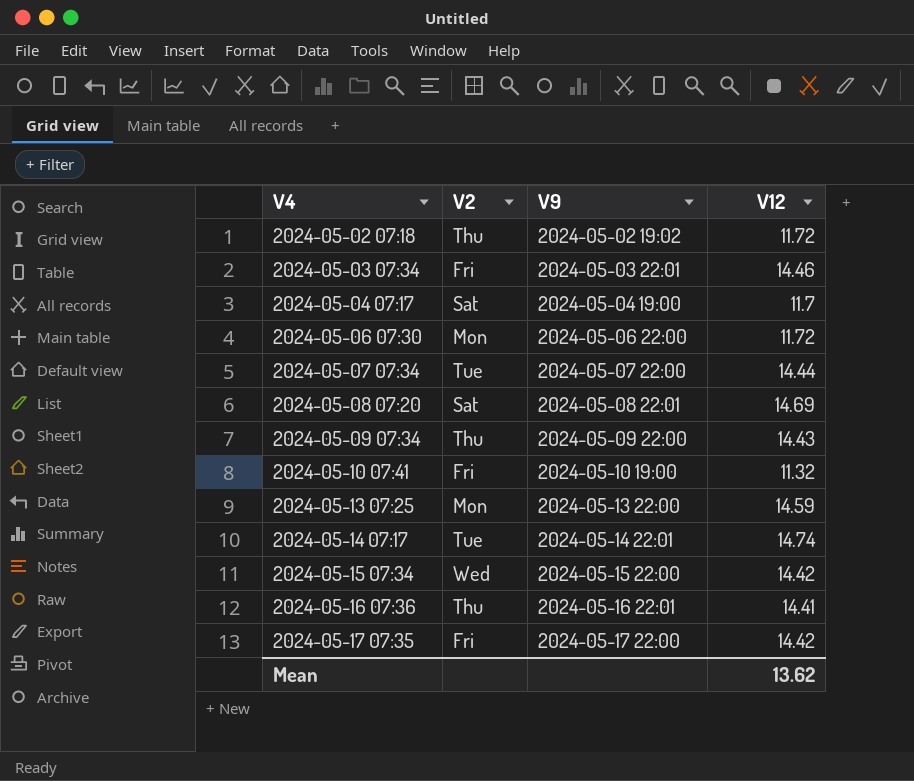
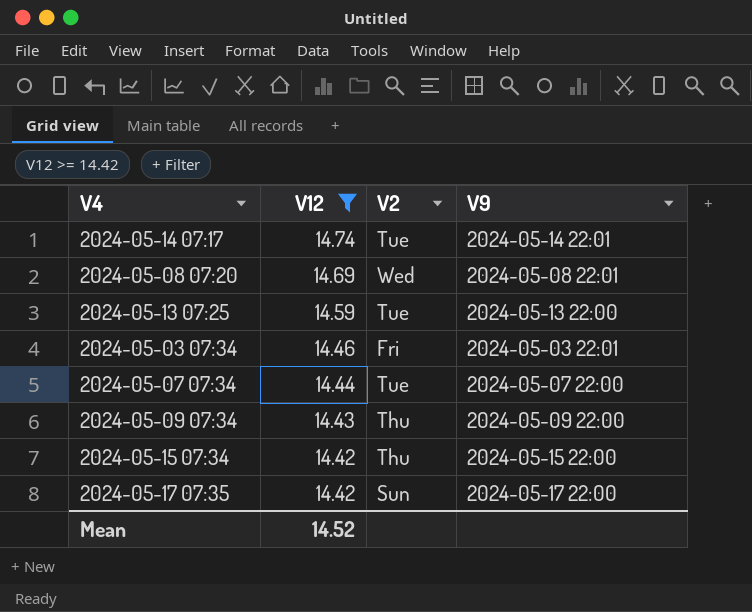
filter: none -> V12 >= 14.42
row order: V4 ascending -> V12 descending
column V12 | position: 4 -> 2
2024-05-08 07:20 | V2: Sat -> Wed
2024-05-13 07:25 | V2: Mon -> Tue
2024-05-15 07:34 | V2: Wed -> Thu
2024-05-17 07:35 | V2: Fri -> Sun
Mean | V12: 13.62 -> 14.52

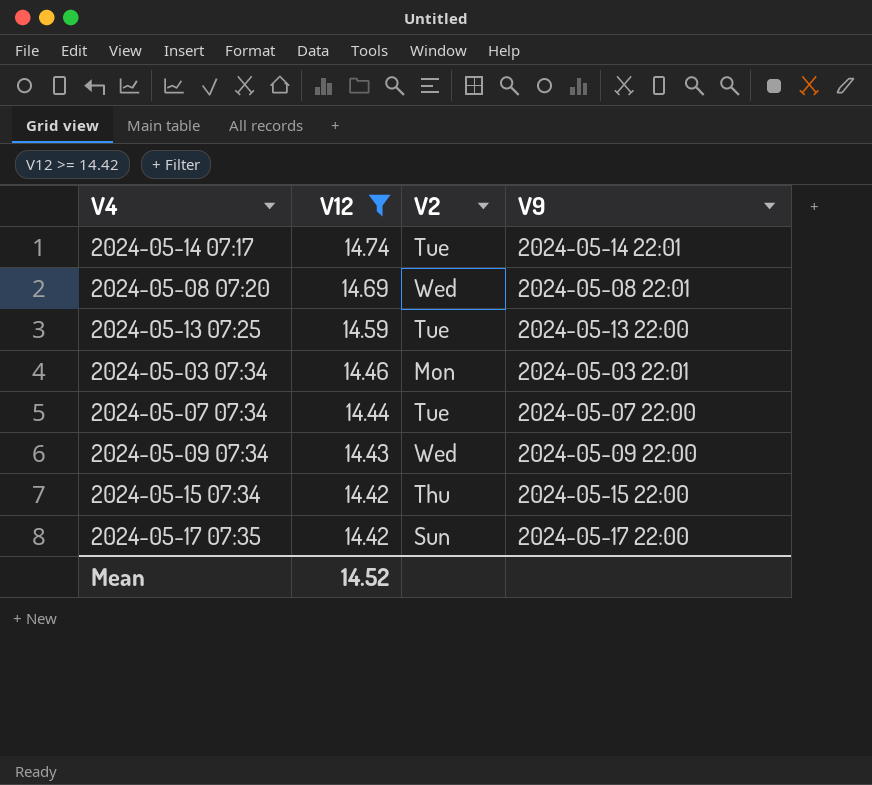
2024-05-03 07:34 | V2: Fri -> Mon
2024-05-09 07:34 | V2: Thu -> Wed

